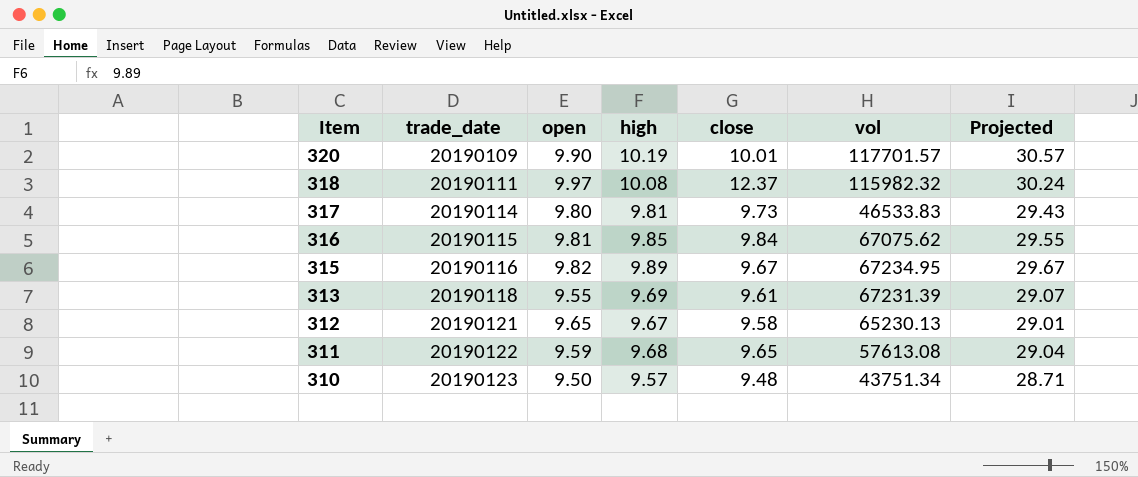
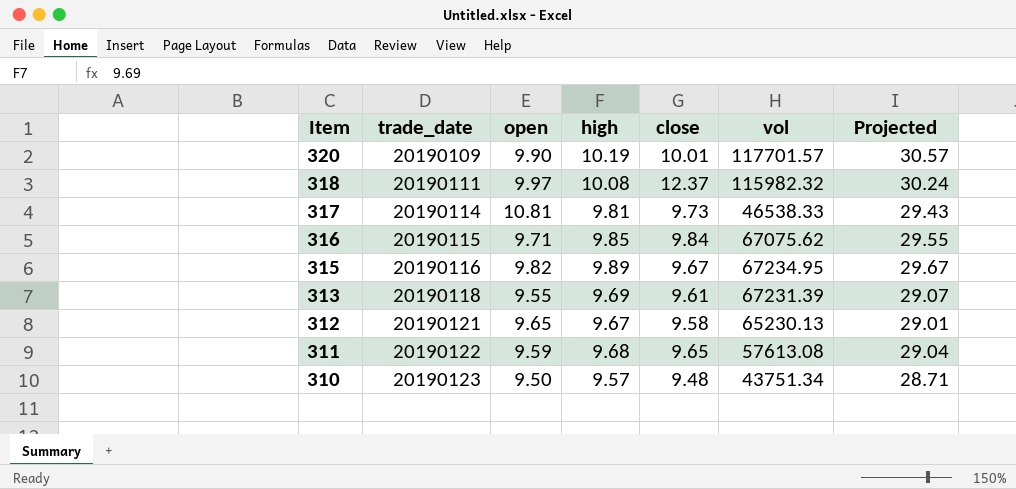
317 | open: 9.80 -> 10.81
317 | vol: 46533.83 -> 46538.33
316 | open: 9.81 -> 9.71

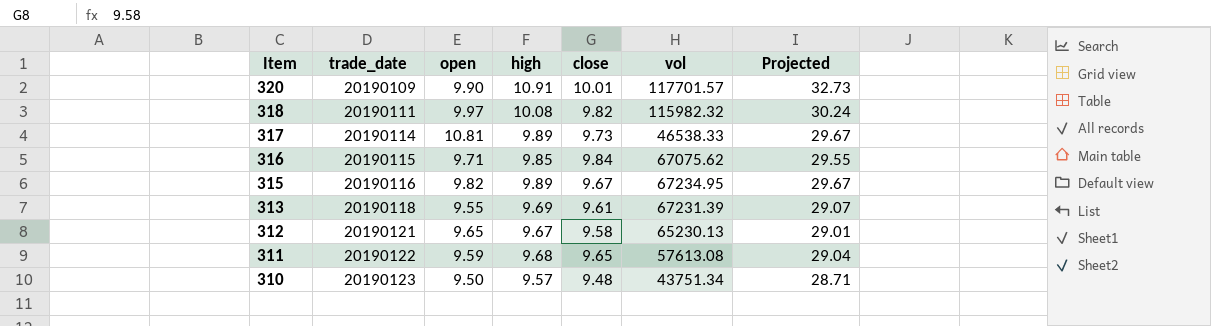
320 | high: 10.19 -> 10.91
320 | Projected: 30.57 -> 32.73
318 | close: 12.37 -> 9.82
317 | high: 9.81 -> 9.89
317 | Projected: 29.43 -> 29.67

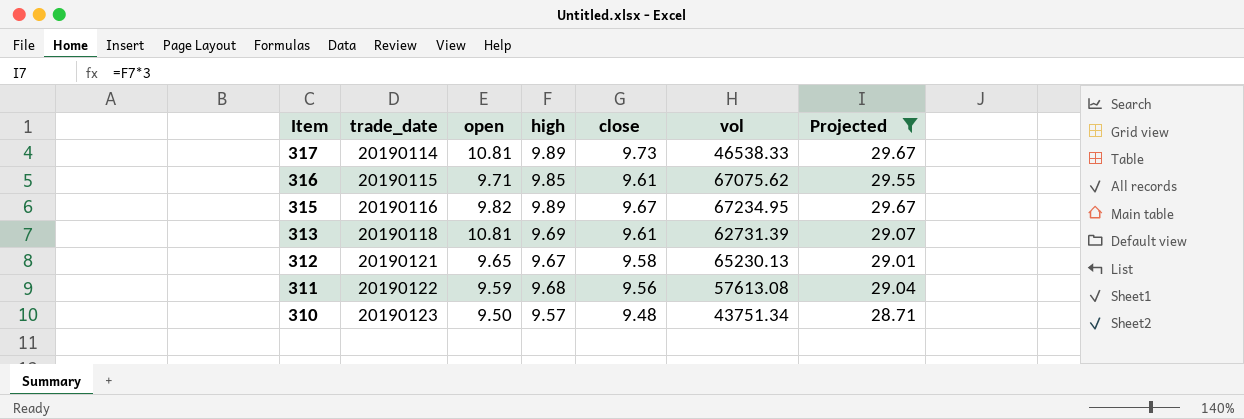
filter: none -> Projected <= 29.67
316 | close: 9.84 -> 9.61
313 | open: 9.55 -> 10.81
313 | vol: 67231.39 -> 62731.39
311 | close: 9.65 -> 9.56

